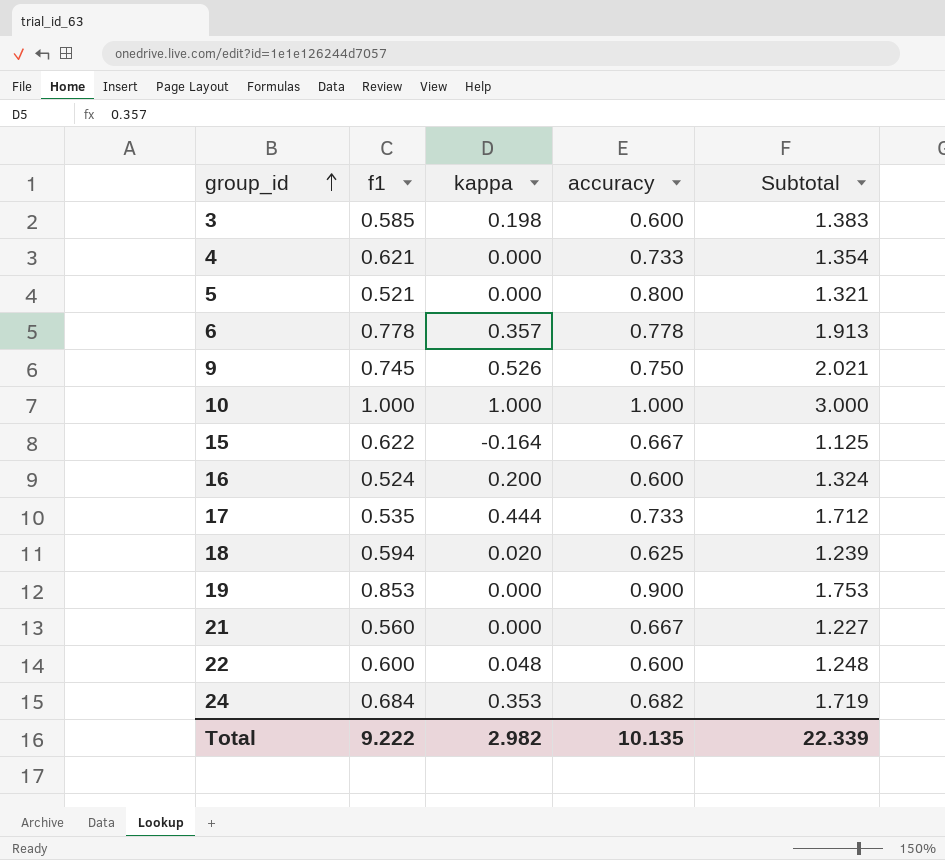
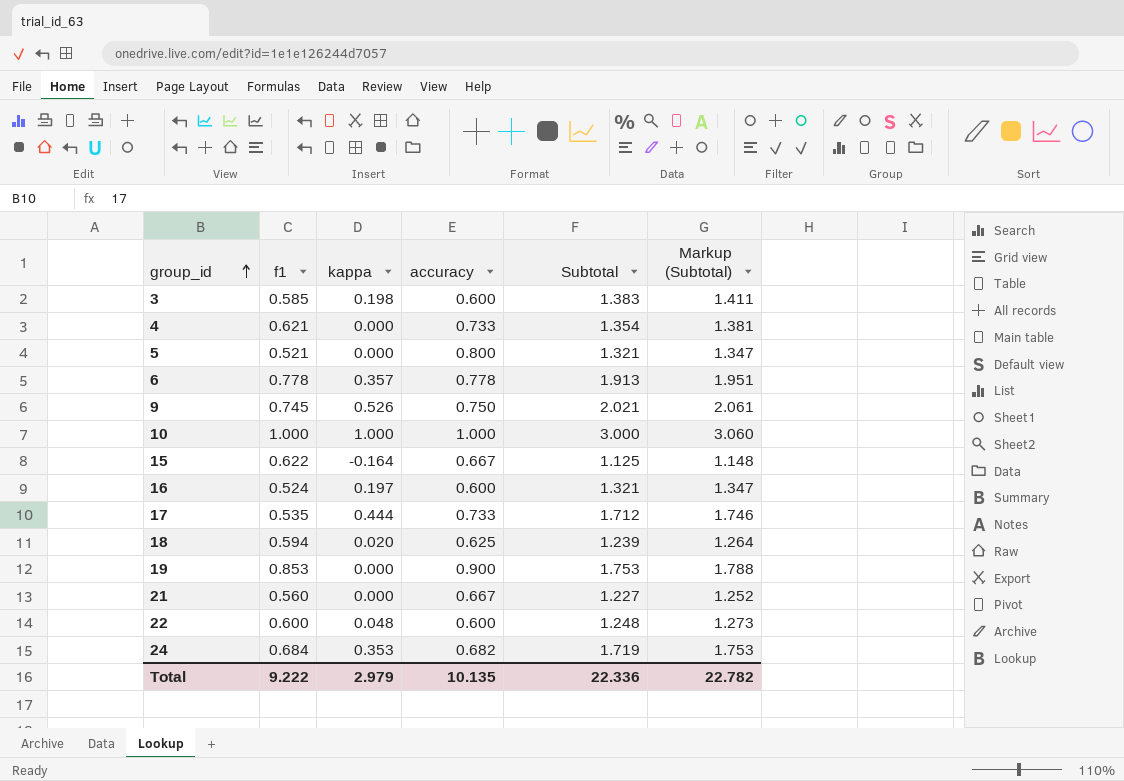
column Markup (Subtotal) | formula: none -> [Subtotal] * 1.02
16 | kappa: 0.200 -> 0.197
16 | Subtotal: 1.324 -> 1.321
Total | kappa: 2.982 -> 2.979
Total | Subtotal: 22.339 -> 22.336

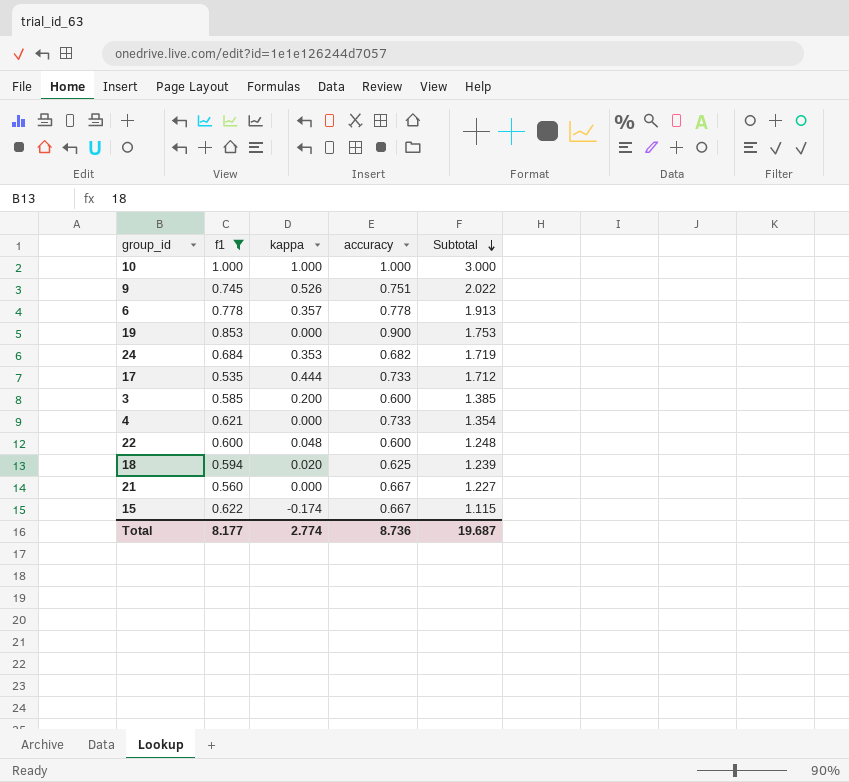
filter: none -> f1 >= 0.535
row order: group_id ascending -> Subtotal descending
column Markup (Subtotal) | formula: [Subtotal] * 1.02 -> none
9 | accuracy: 0.750 -> 0.751
9 | Subtotal: 2.021 -> 2.022
3 | kappa: 0.198 -> 0.200
3 | Subtotal: 1.383 -> 1.385
15 | kappa: -0.164 -> -0.174
15 | Subtotal: 1.125 -> 1.115
Total | f1: 9.222 -> 8.177
Total | kappa: 2.979 -> 2.774
Total | accuracy: 10.135 -> 8.736
Total | Subtotal: 22.336 -> 19.687

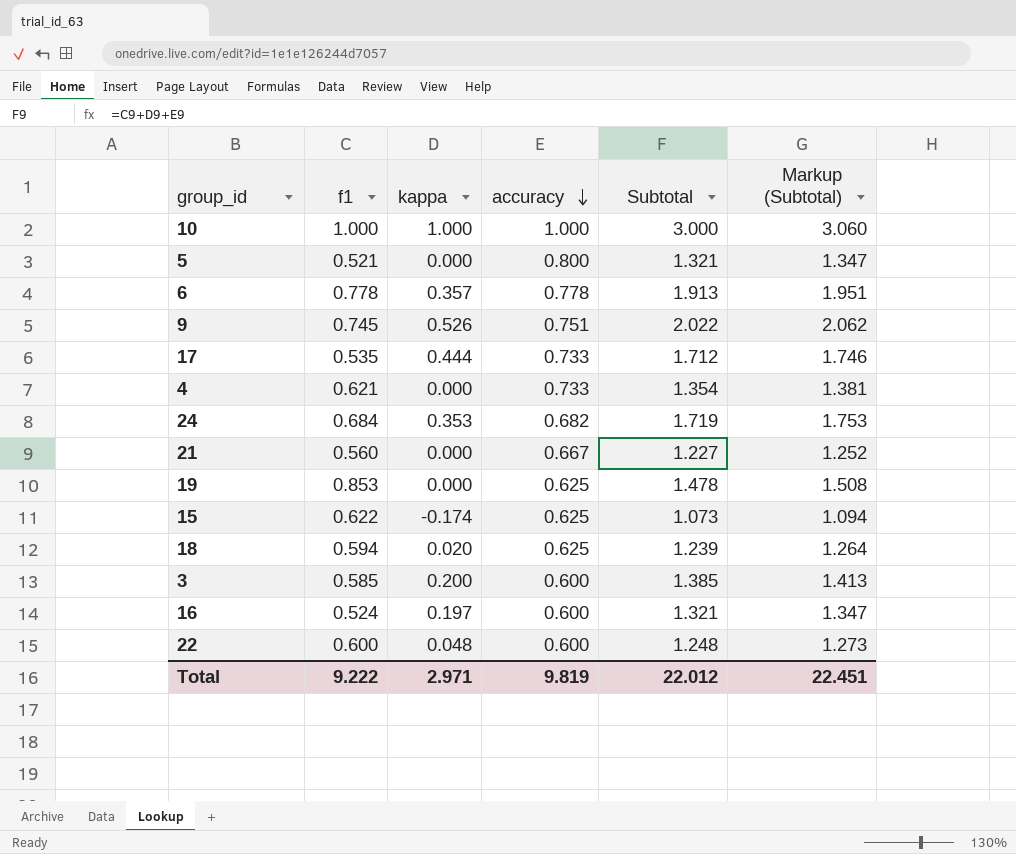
filter: f1 >= 0.535 -> none
row order: Subtotal descending -> accuracy descending
column Markup (Subtotal) | formula: none -> [Subtotal] * 1.02
19 | accuracy: 0.900 -> 0.625
19 | Subtotal: 1.753 -> 1.478
15 | accuracy: 0.667 -> 0.625
15 | Subtotal: 1.115 -> 1.073
Total | f1: 8.177 -> 9.222
Total | kappa: 2.774 -> 2.971
Total | accuracy: 8.736 -> 9.819
Total | Subtotal: 19.687 -> 22.012

